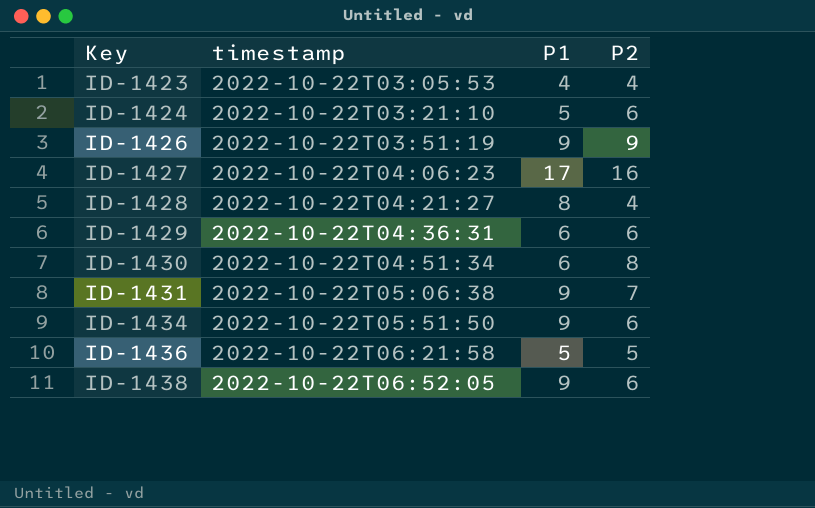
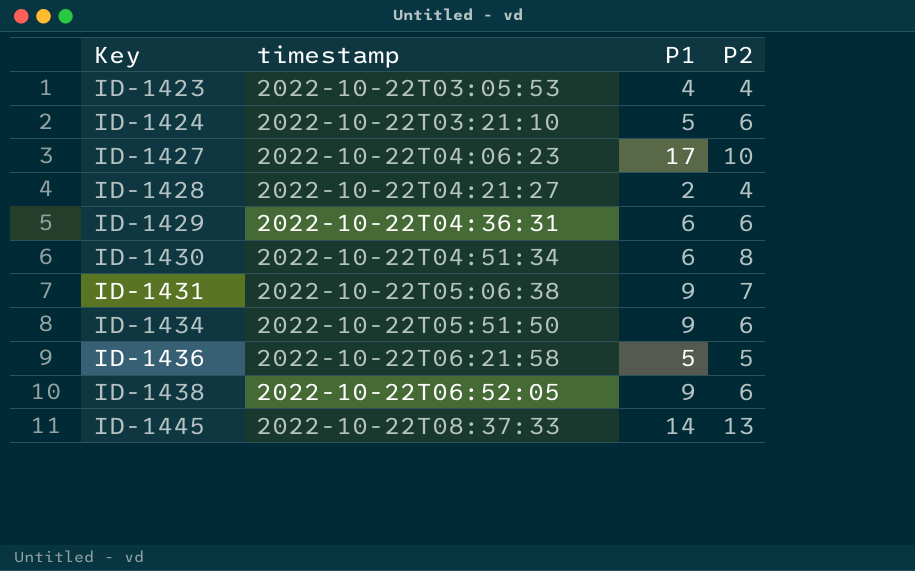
row ID-1426: 2022-10-22T03:51:19 | 9 | 9 -> none
ID-1427 | P2: 16 -> 10
ID-1428 | P1: 8 -> 2
row ID-1445: none -> 2022-10-22T08:37:33 | 14 | 13

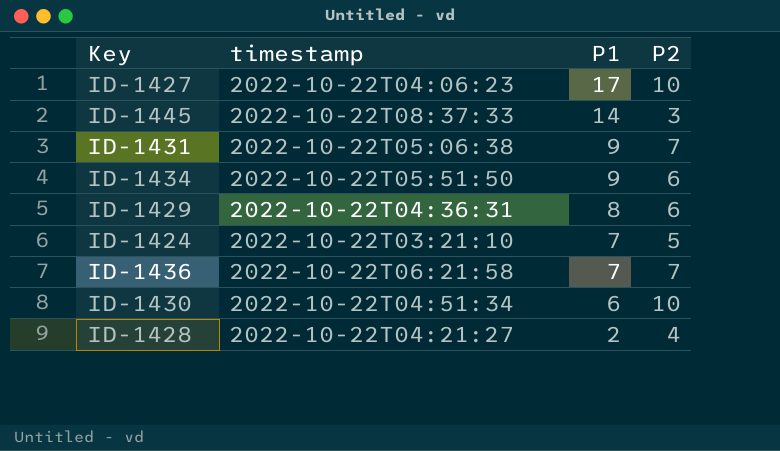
row order: Key ascending -> P1 descending
row ID-1423: 2022-10-22T03:05:53 | 4 | 4 -> none
row ID-1438: 2022-10-22T06:52:05 | 9 | 6 -> none
ID-1445 | P2: 13 -> 3
ID-1429 | P1: 6 -> 8
ID-1424 | P1: 5 -> 7
ID-1424 | P2: 6 -> 5
ID-1436 | P1: 5 -> 7
ID-1436 | P2: 5 -> 7
ID-1430 | P2: 8 -> 10

